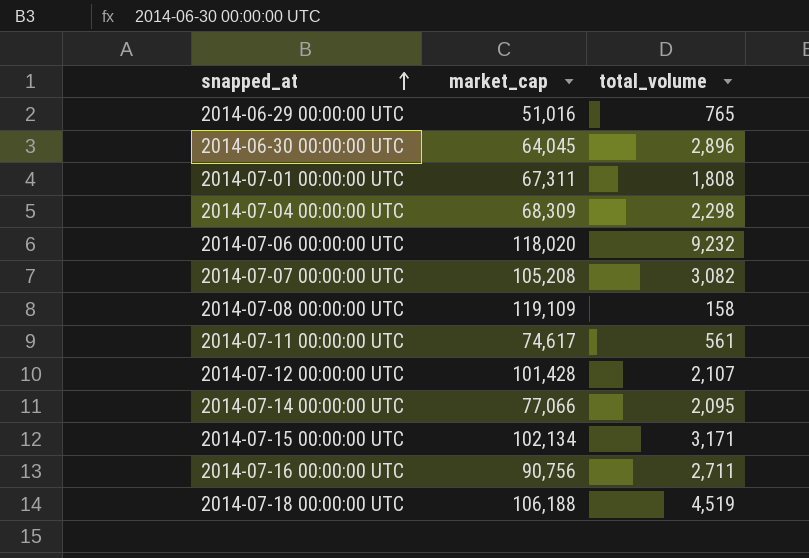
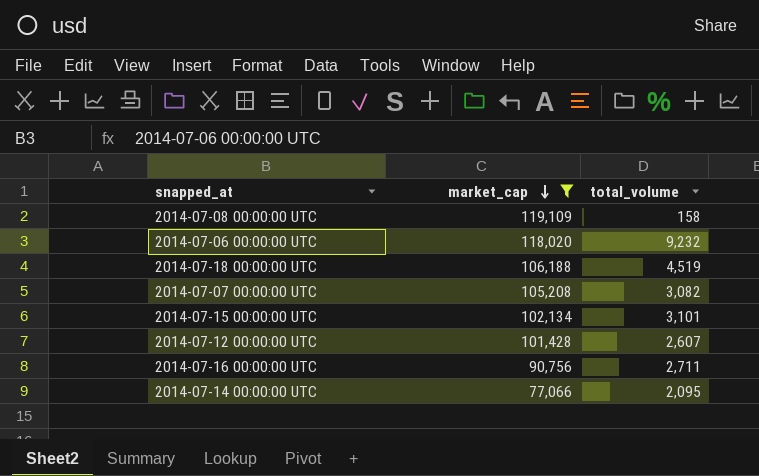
filter: none -> market_cap >= 77,066
row order: snapped_at ascending -> market_cap descending
2014-07-15 00:00:00 UTC | total_volume: 3,171 -> 3,101
2014-07-12 00:00:00 UTC | total_volume: 2,107 -> 2,607

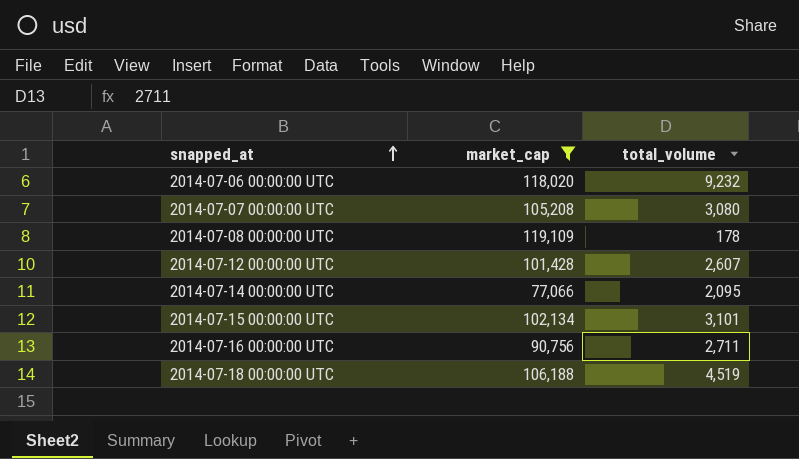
row order: market_cap descending -> snapped_at ascending
2014-07-07 00:00:00 UTC | total_volume: 3,082 -> 3,080
2014-07-08 00:00:00 UTC | total_volume: 158 -> 178

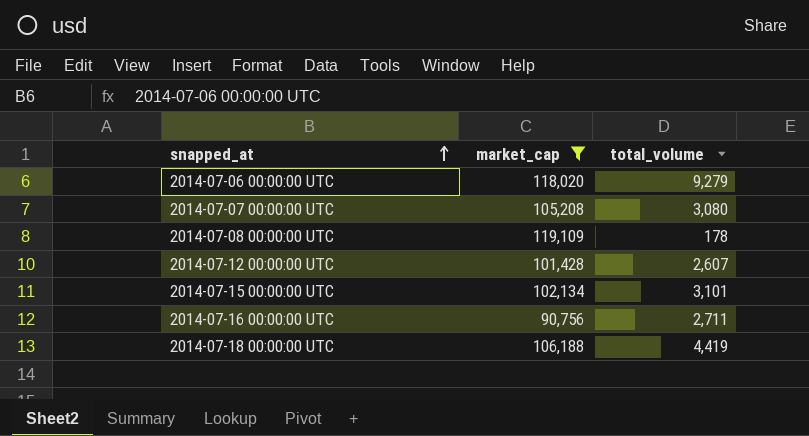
row 2014-07-14 00:00:00 UTC: 77,066 | 2,095 -> none
2014-07-06 00:00:00 UTC | total_volume: 9,232 -> 9,279
2014-07-18 00:00:00 UTC | total_volume: 4,519 -> 4,419

